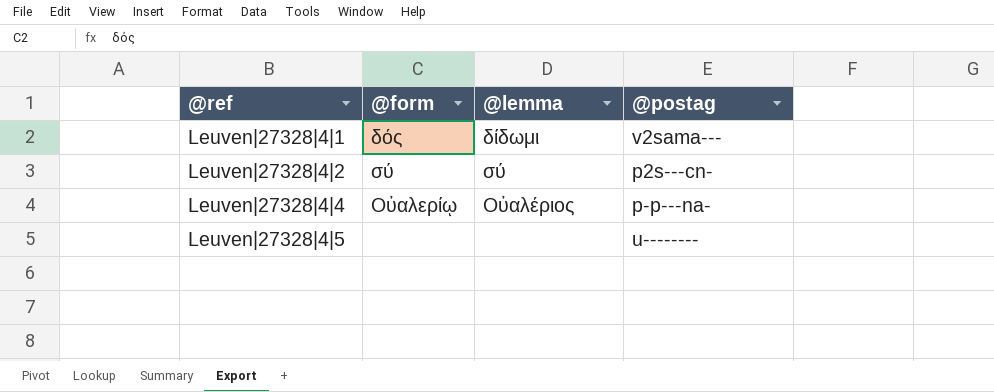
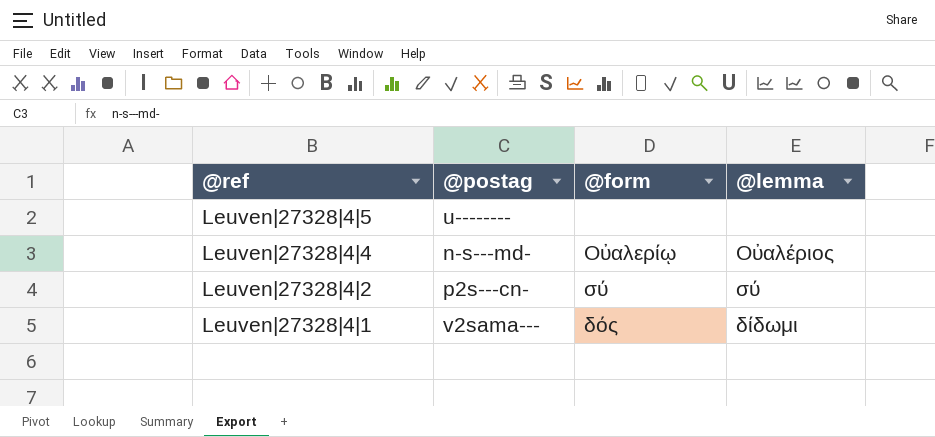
row order: @ref ascending -> @ref descending
column @postag | position: 4 -> 2
Leuven|27328|4|4 | @postag: p-p---na- -> n-s---md-

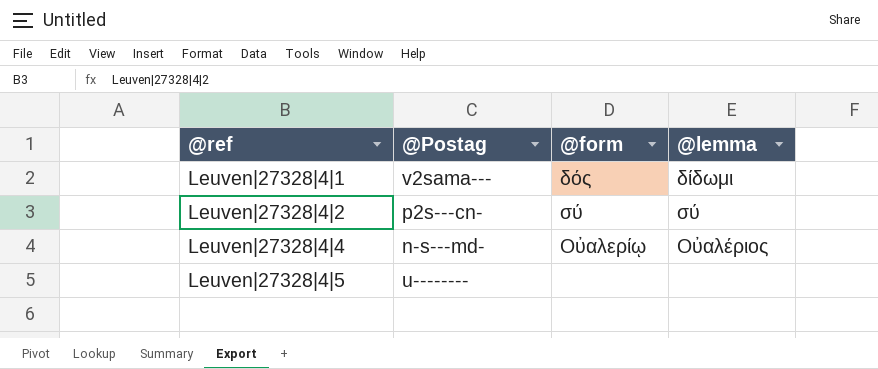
row order: @ref descending -> @ref ascending
column name: @postag -> @Postag

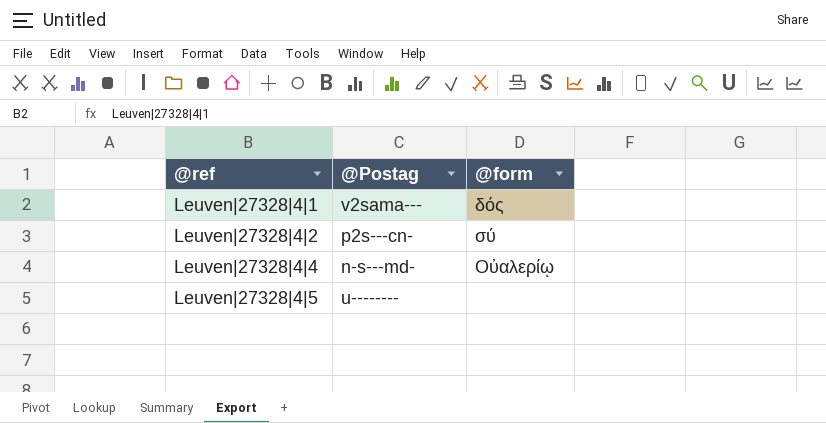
column @lemma | position: 4 -> none

